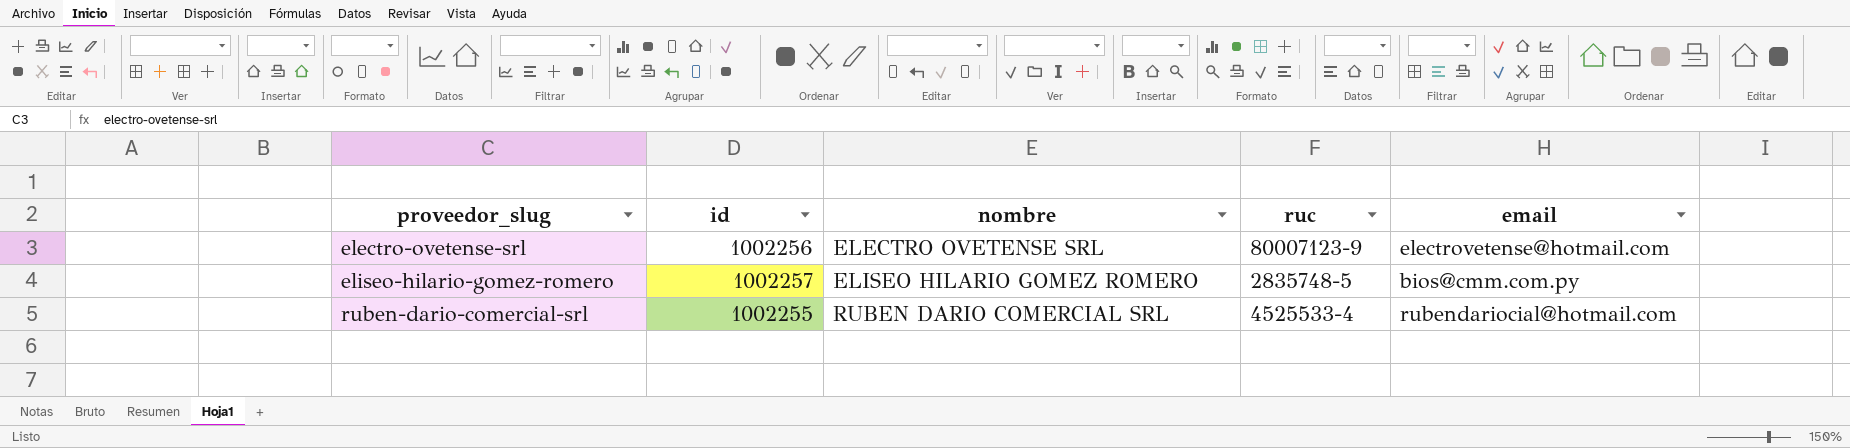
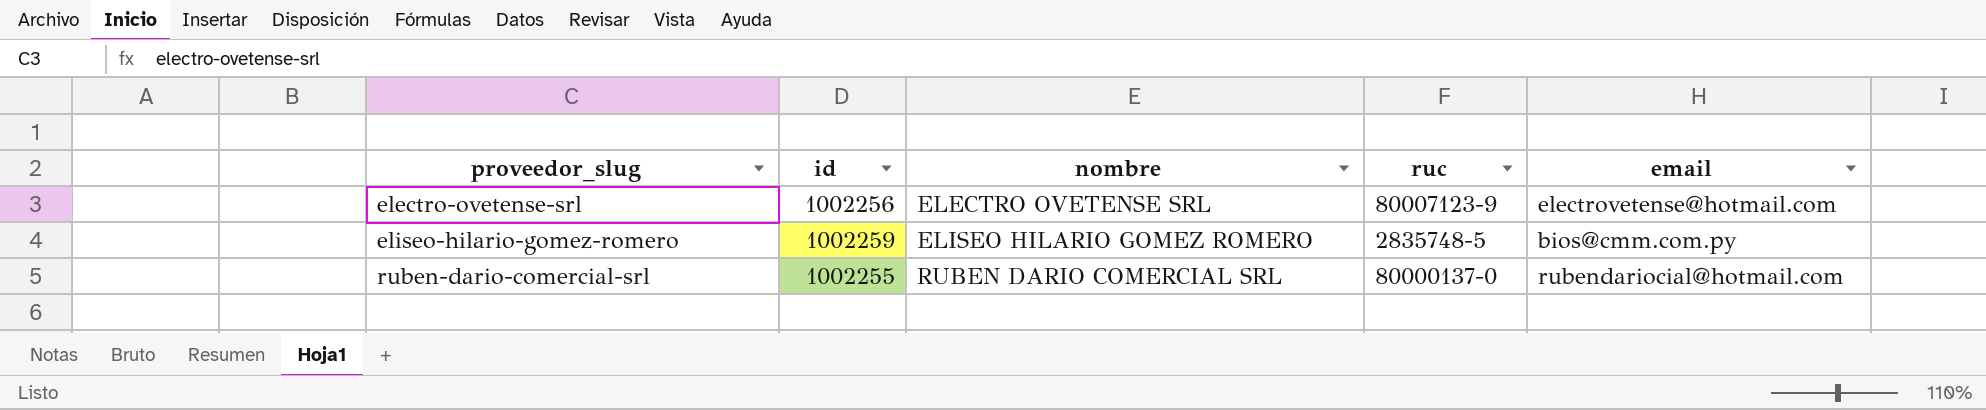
eliseo-hilario-gomez-romero | id: 1002257 -> 1002259
ruben-dario-comercial-srl | ruc: 4525533-4 -> 80000137-0

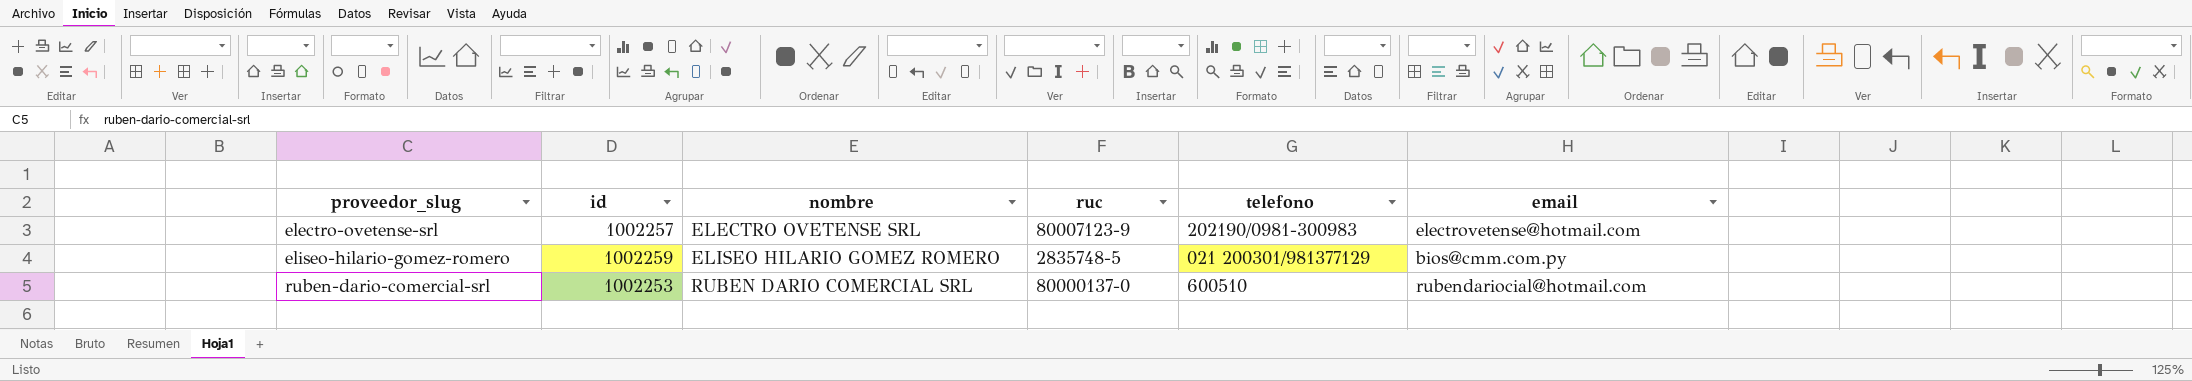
column telefono | position: none -> 5
electro-ovetense-srl | id: 1002256 -> 1002257
ruben-dario-comercial-srl | id: 1002255 -> 1002253

